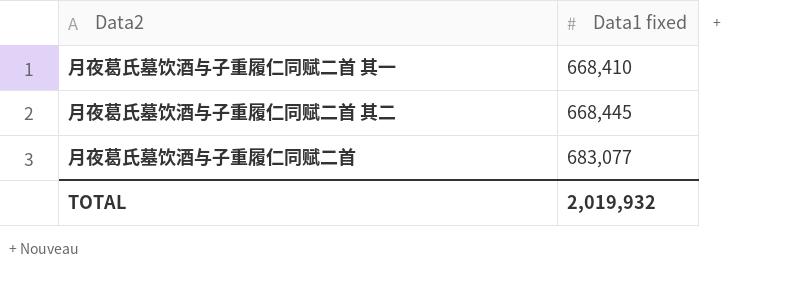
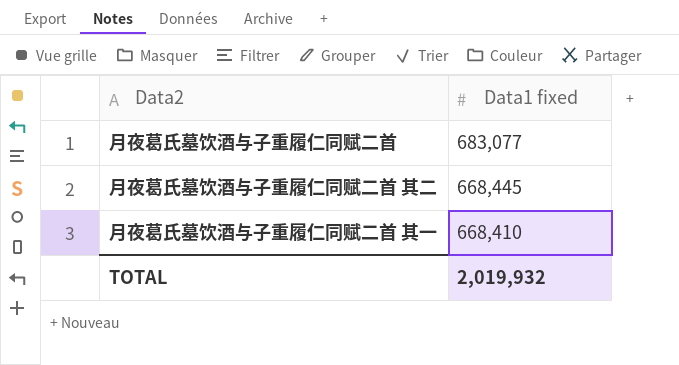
row order: Data1 fixed ascending -> Data1 fixed descending

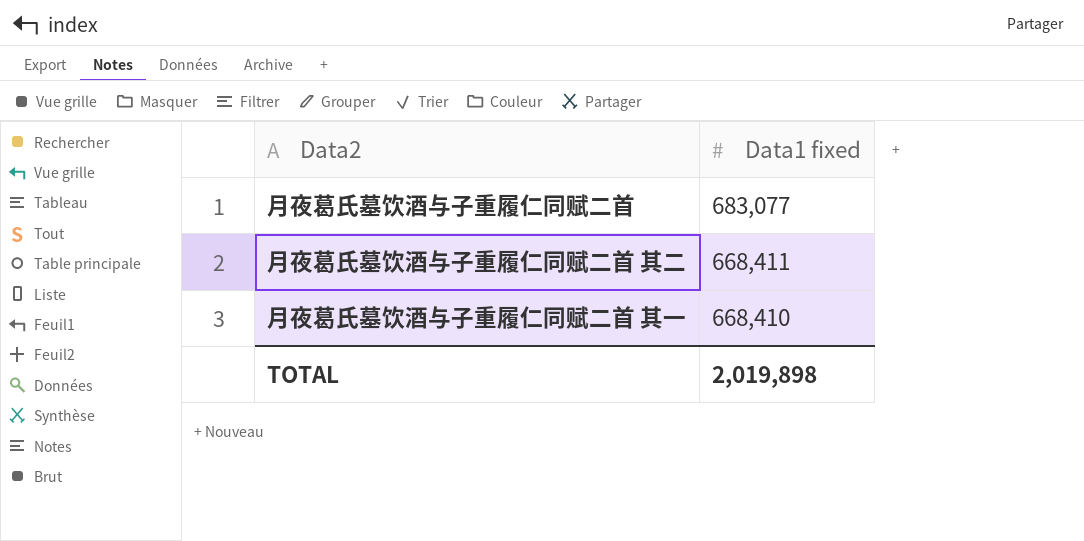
月夜葛氏墓饮酒与子重履仁同赋二首 其二 | Data1 fixed: 668,445 -> 668,411
TOTAL | Data1 fixed: 2,019,932 -> 2,019,898

